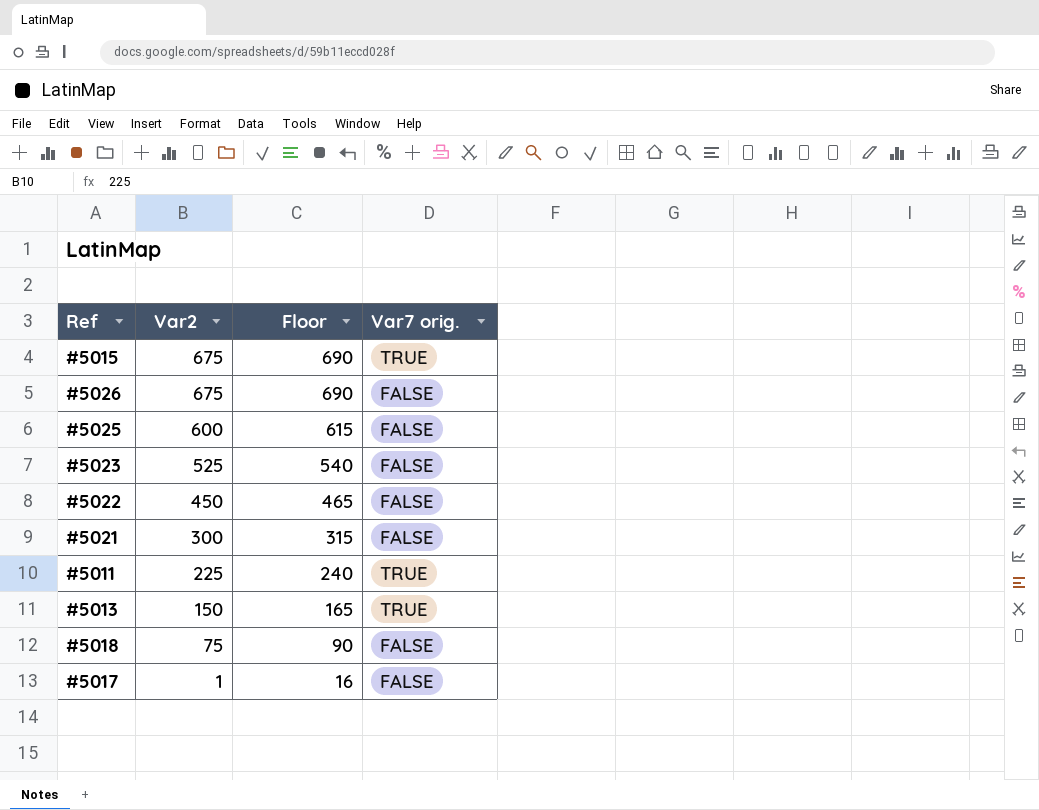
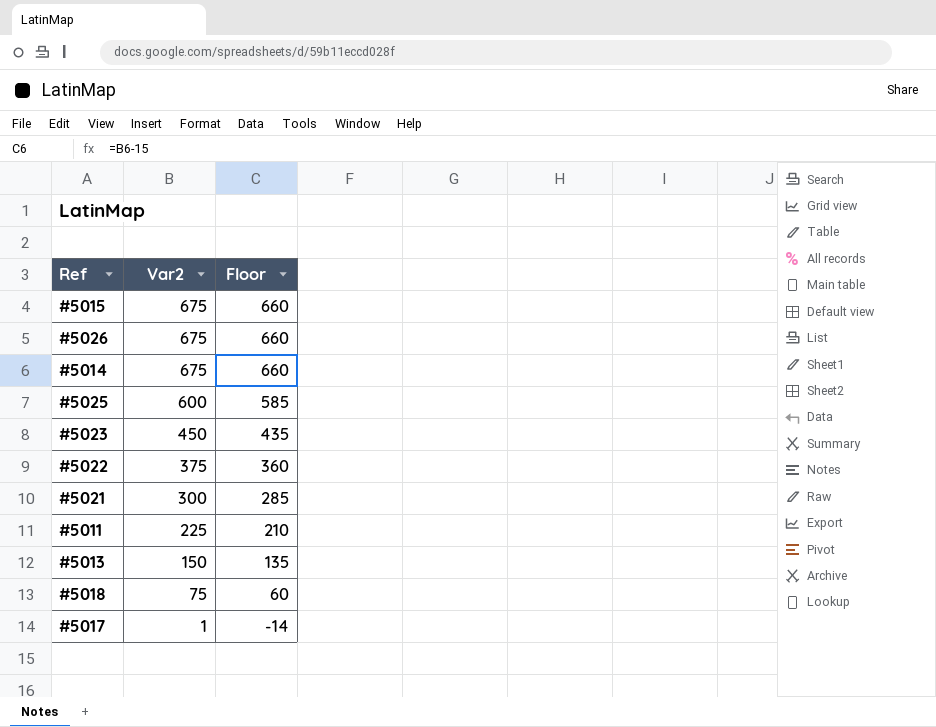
column Var7 orig. | position: 4 -> none
column Floor | formula: [Var2] + 15 -> [Var2] - 15
row #5014: none -> 675 | 660
#5023 | Var2: 525 -> 450
#5022 | Var2: 450 -> 375

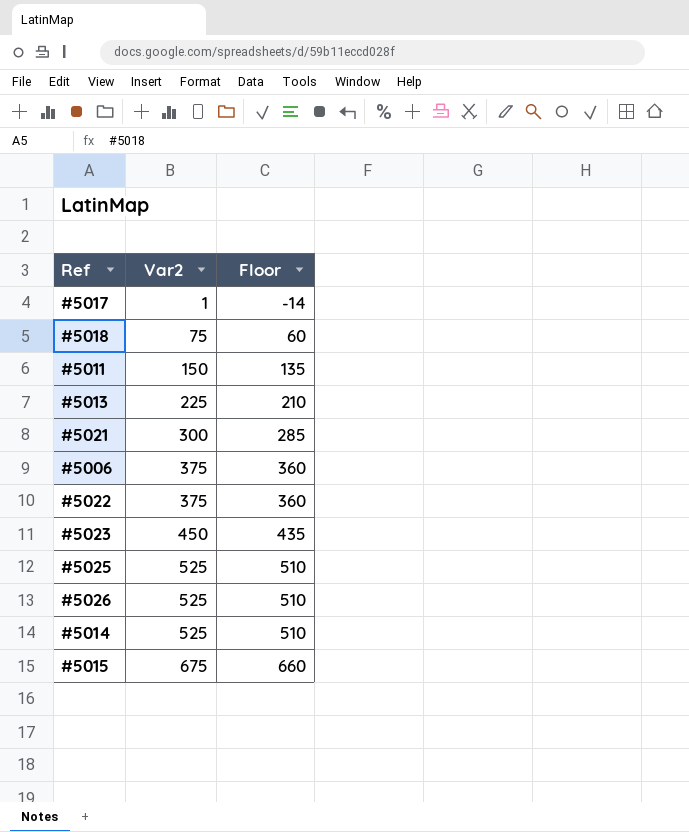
row order: Var2 descending -> Var2 ascending
#5011 | Var2: 225 -> 150
#5011 | Floor: 210 -> 135
#5013 | Var2: 150 -> 225
#5013 | Floor: 135 -> 210
row #5006: none -> 375 | 360
#5025 | Var2: 600 -> 525
#5025 | Floor: 585 -> 510
#5026 | Var2: 675 -> 525
#5026 | Floor: 660 -> 510
#5014 | Var2: 675 -> 525
#5014 | Floor: 660 -> 510

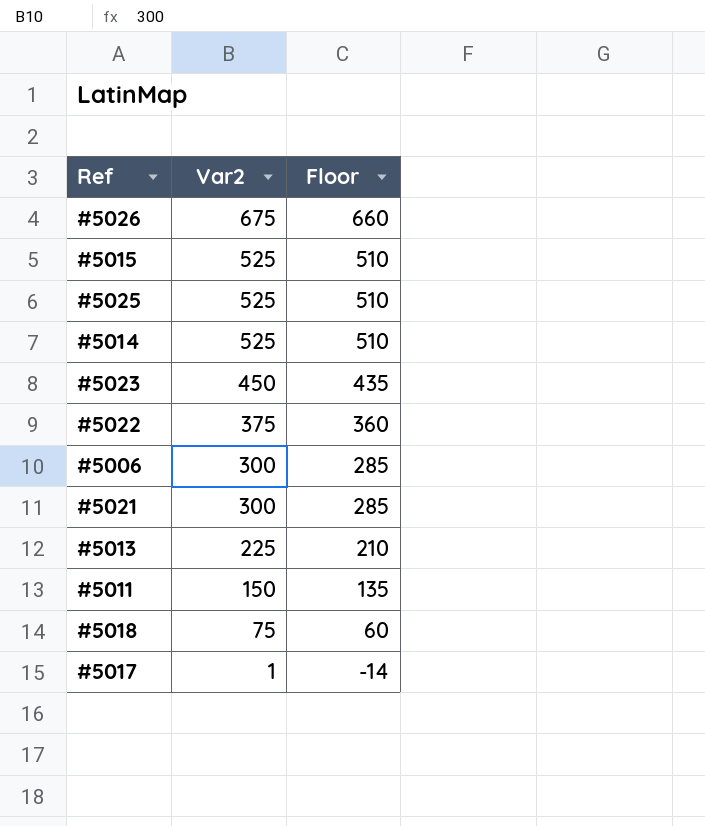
row order: Var2 ascending -> Var2 descending
#5026 | Var2: 525 -> 675
#5026 | Floor: 510 -> 660
#5015 | Var2: 675 -> 525
#5015 | Floor: 660 -> 510
#5006 | Var2: 375 -> 300
#5006 | Floor: 360 -> 285

